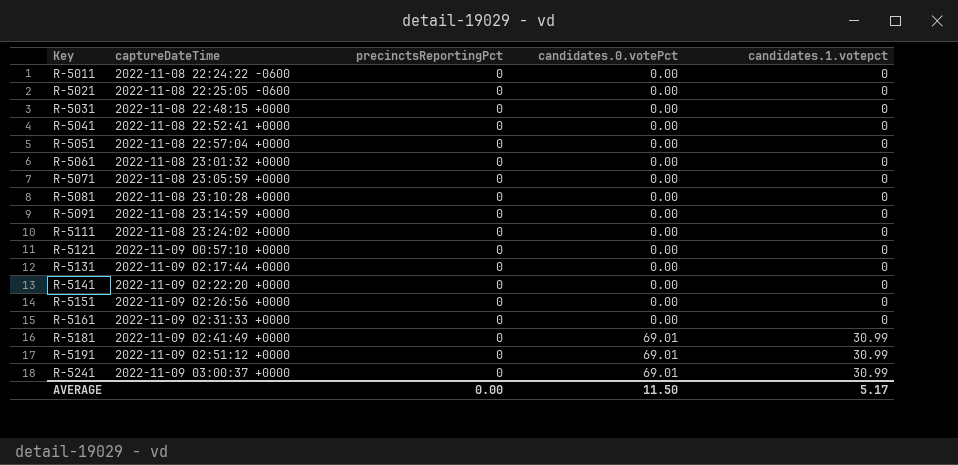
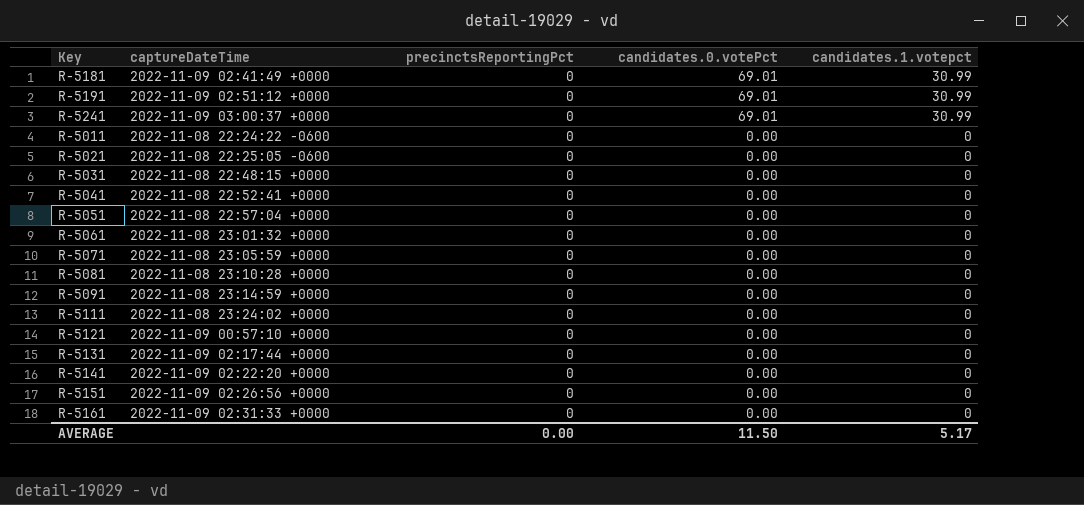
row order: Key ascending -> candidates.0.votePct descending

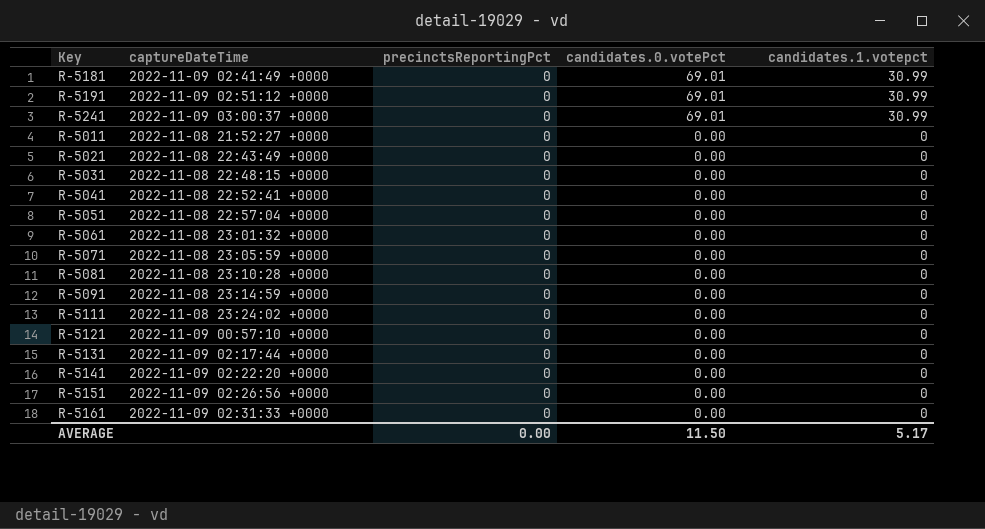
R-5011 | captureDateTime: 2022-11-08 22:24:22 -0600 -> 2022-11-08 21:52:27 +0000
R-5021 | captureDateTime: 2022-11-08 22:25:05 -0600 -> 2022-11-08 22:43:49 +0000

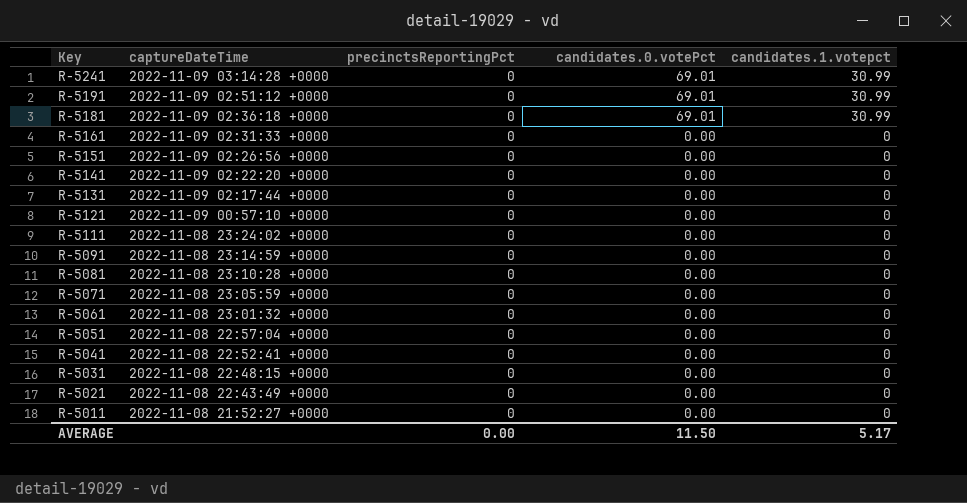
row order: candidates.0.votePct descending -> Key descending
R-5241 | captureDateTime: 2022-11-09 03:00:37 +0000 -> 2022-11-09 03:14:28 +0000
R-5181 | captureDateTime: 2022-11-09 02:41:49 +0000 -> 2022-11-09 02:36:18 +0000

